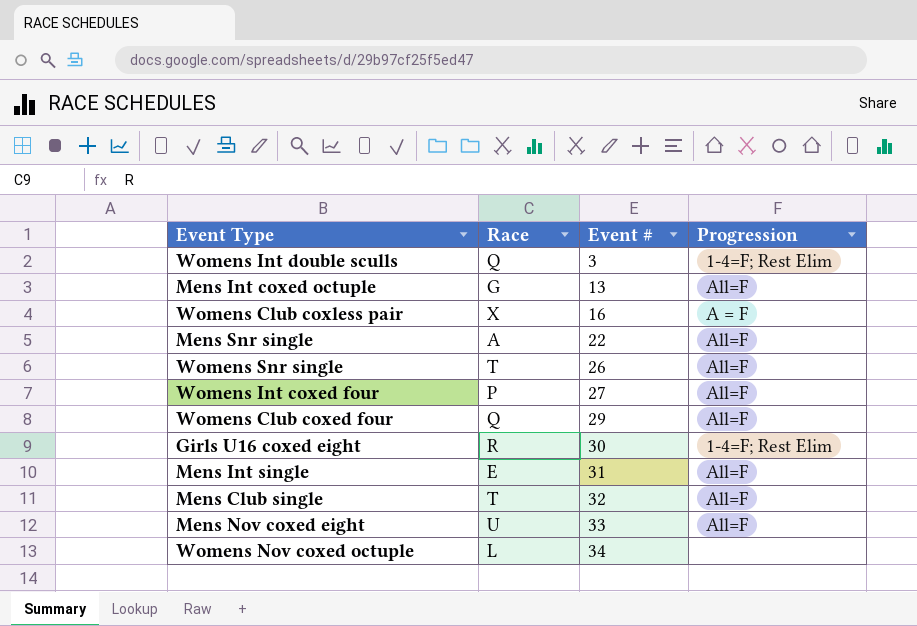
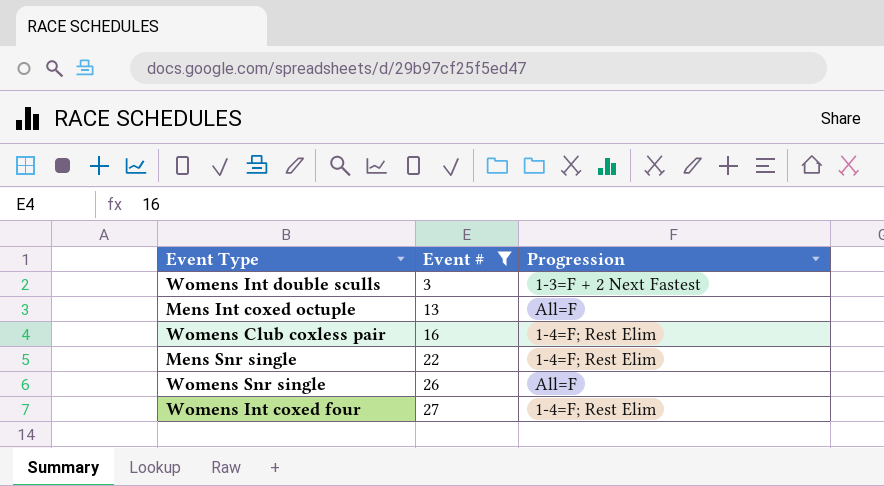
filter: none -> Event # <= 27
column Race | position: 2 -> none
Womens Int double sculls | Progression: 1-4=F; Rest Elim -> 1-3=F + 2 Next Fastest
Womens Club coxless pair | Progression: A = F -> 1-4=F; Rest Elim
Mens Snr single | Progression: All=F -> 1-4=F; Rest Elim
Womens Int coxed four | Progression: All=F -> 1-4=F; Rest Elim

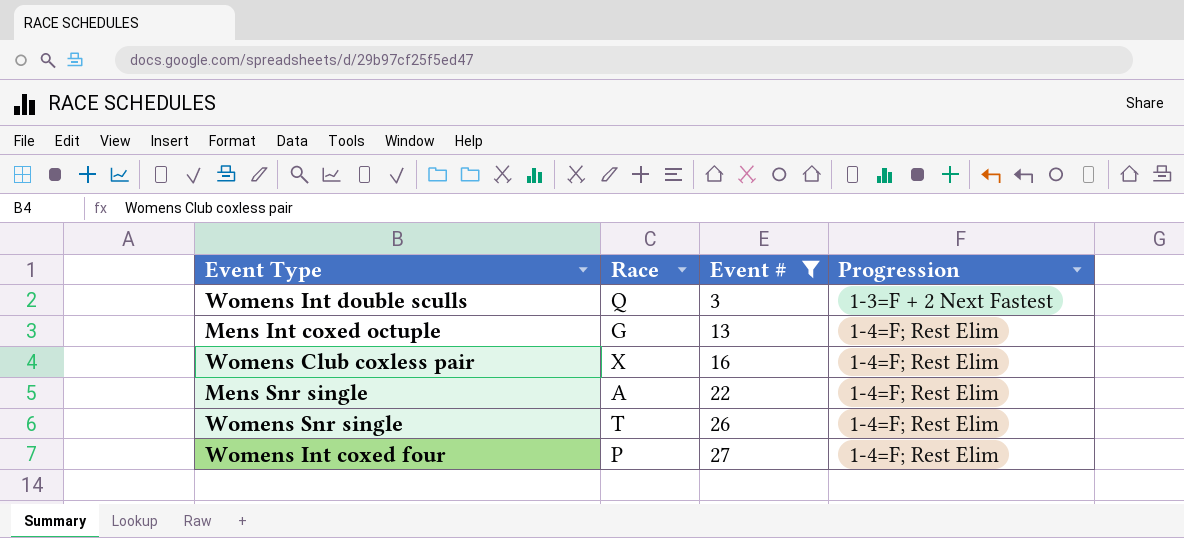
column Race | position: none -> 2
Mens Int coxed octuple | Progression: All=F -> 1-4=F; Rest Elim
Womens Snr single | Progression: All=F -> 1-4=F; Rest Elim

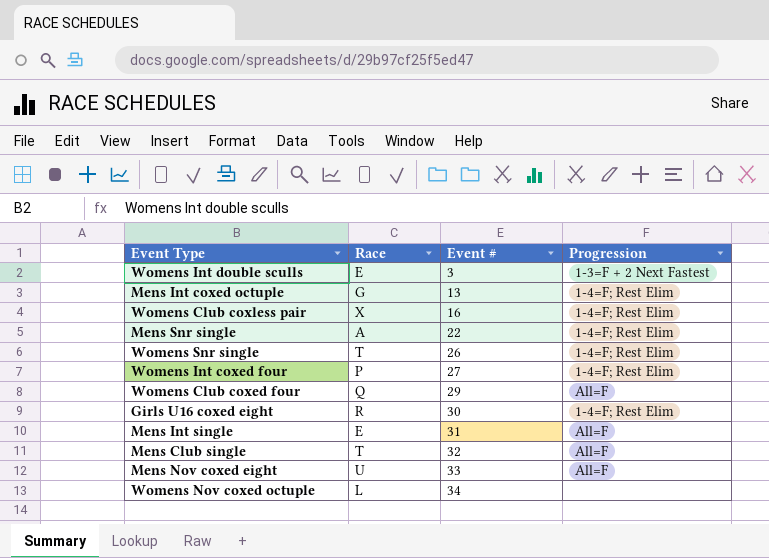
filter: Event # <= 27 -> none
Womens Int double sculls | Race: Q -> E

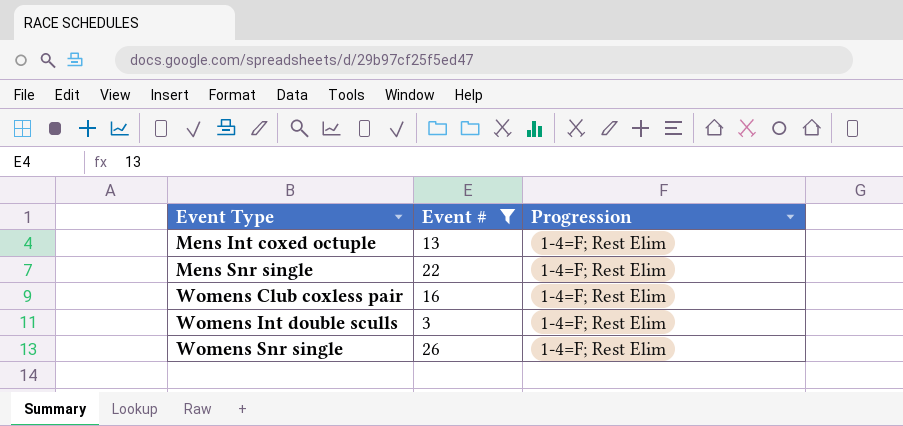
filter: none -> Event # <= 26
row order: Event # ascending -> Event Type ascending
column Race | position: 2 -> none
Womens Int double sculls | Progression: 1-3=F + 2 Next Fastest -> 1-4=F; Rest Elim

